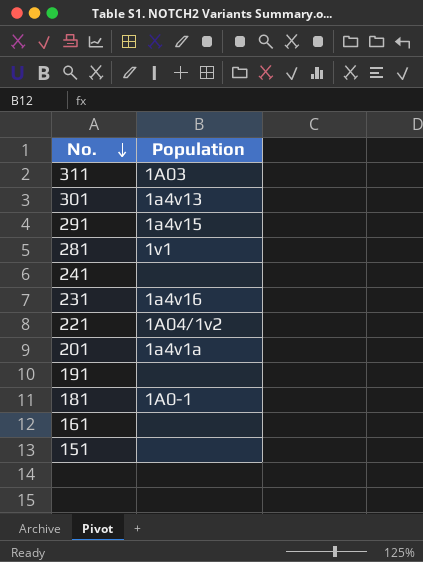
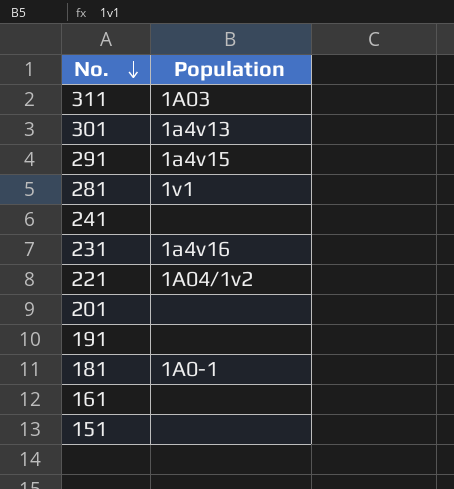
201 | Population: 1a4v1a -> none

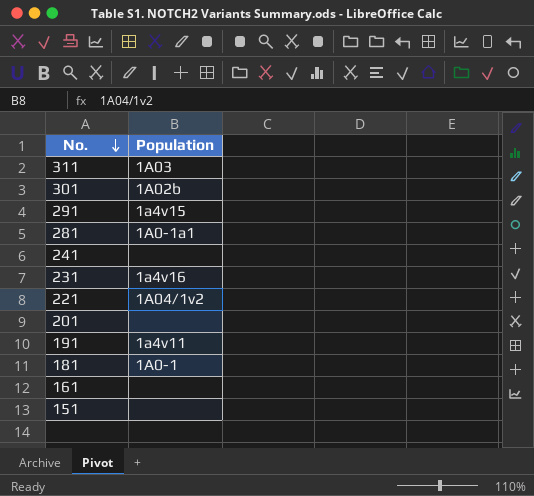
301 | Population: 1a4v13 -> 1A02b
281 | Population: 1v1 -> 1A0-1a1
191 | Population: none -> 1a4v11

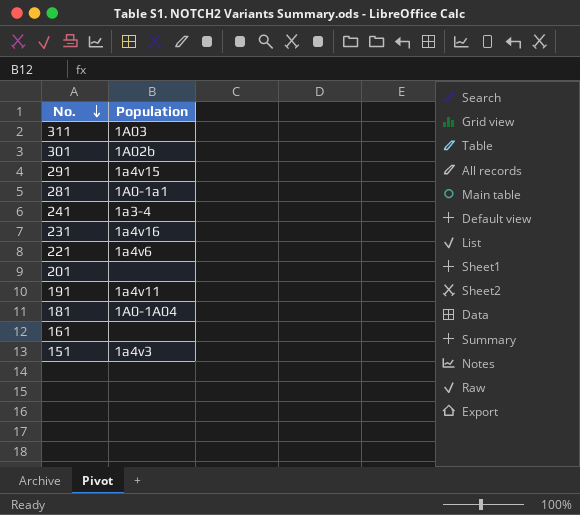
241 | Population: none -> 1a3-4
221 | Population: 1A04/1v2 -> 1a4v6
181 | Population: 1A0-1 -> 1A0-1A04
151 | Population: none -> 1a4v3

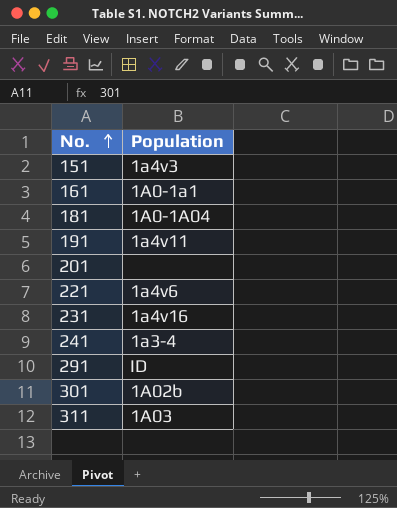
row order: No. descending -> No. ascending
row 281: 1A0-1a1 -> none
161 | Population: none -> 1A0-1a1
291 | Population: 1a4v15 -> ID

